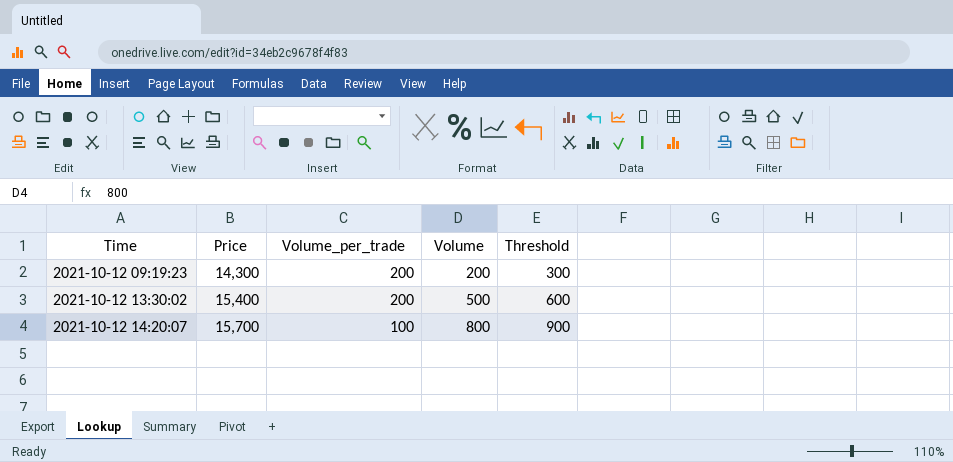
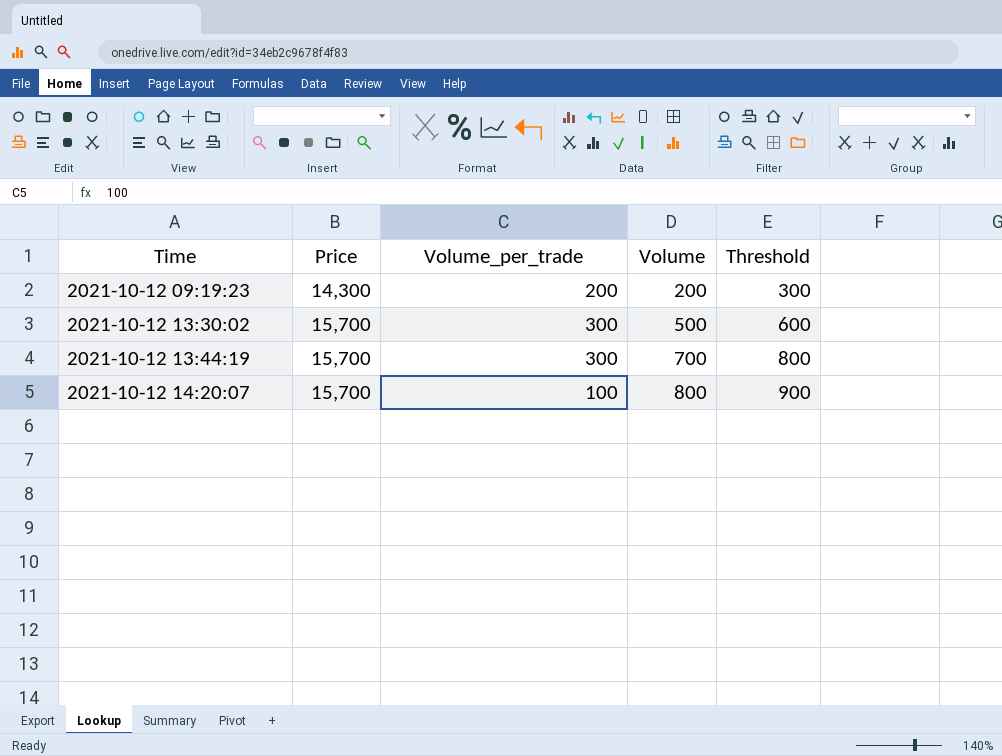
2021-10-12 13:30:02 | Price: 15,400 -> 15,700
2021-10-12 13:30:02 | Volume_per_trade: 200 -> 300
row 2021-10-12 13:44:19: none -> 15,700 | 300 | 700 | 800

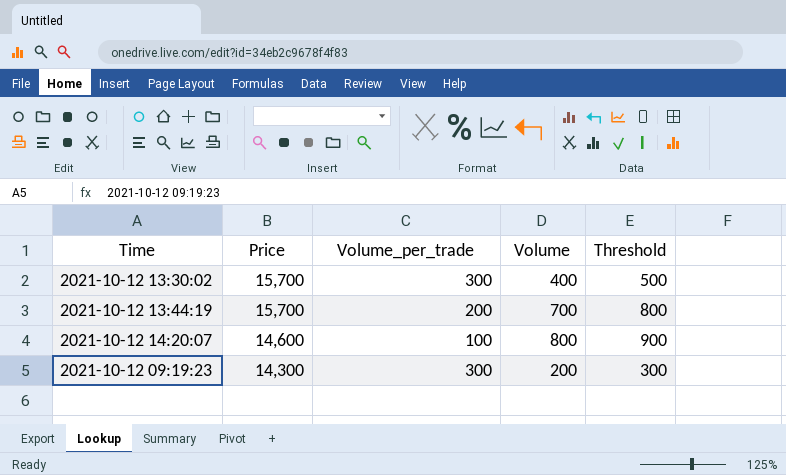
row order: Time ascending -> Price descending
2021-10-12 13:30:02 | Volume: 500 -> 400
2021-10-12 13:30:02 | Threshold: 600 -> 500
2021-10-12 13:44:19 | Volume_per_trade: 300 -> 200
2021-10-12 14:20:07 | Price: 15,700 -> 14,600
2021-10-12 09:19:23 | Volume_per_trade: 200 -> 300

